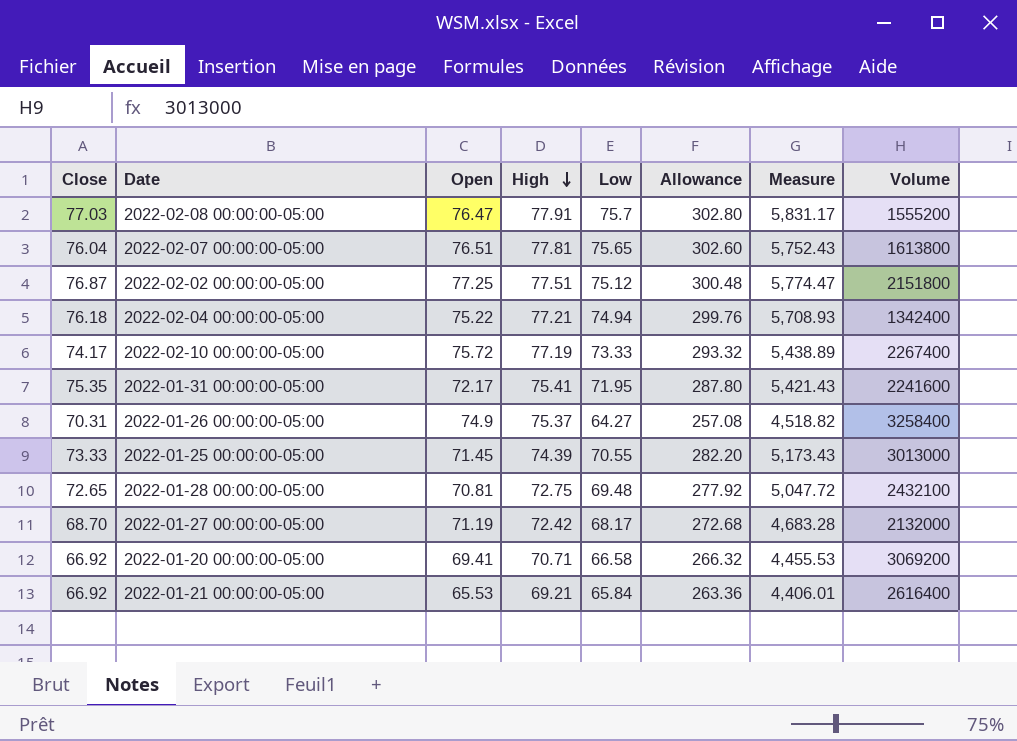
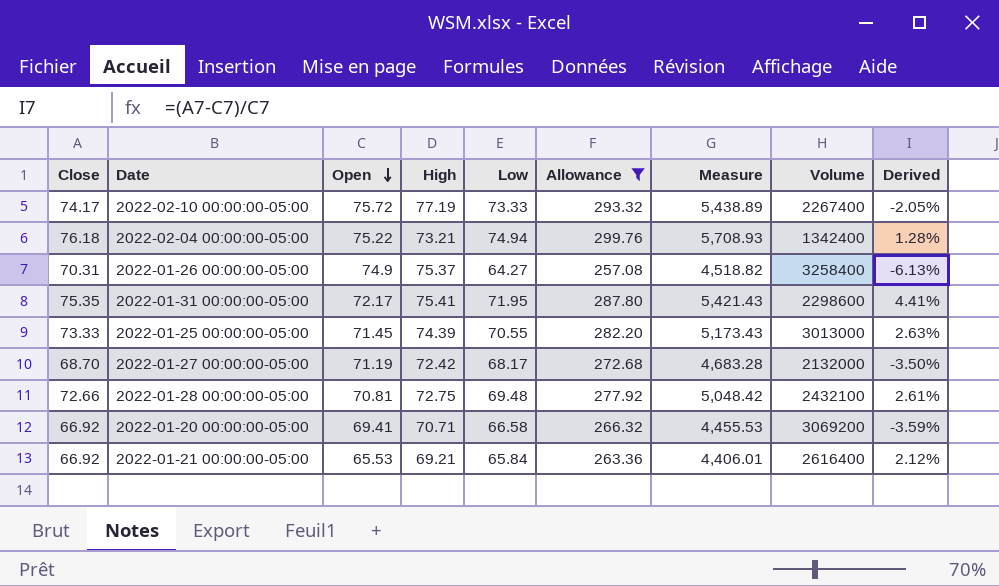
filter: none -> Allowance <= 299.76
row order: High descending -> Open descending
column Derived | formula: none -> ([Close] - [Open]) / [Open]
2022-02-04 00:00:00-05:00 | High: 77.21 -> 73.21
2022-01-31 00:00:00-05:00 | Volume: 2241600 -> 2298600
2022-01-28 00:00:00-05:00 | Close: 72.65 -> 72.66
2022-01-28 00:00:00-05:00 | Measure: 5,047.72 -> 5,048.42

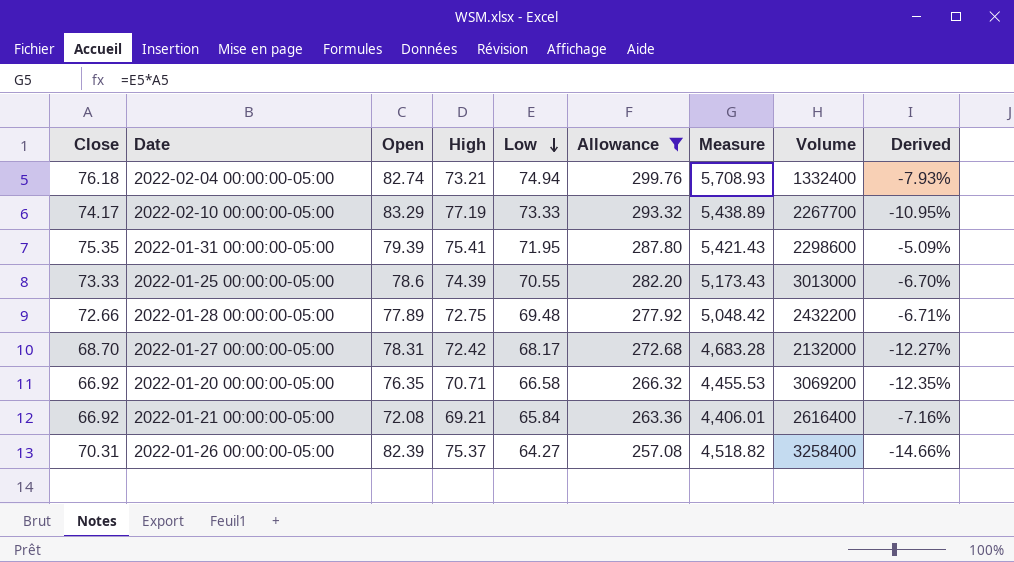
row order: Open descending -> Low descending
2022-02-04 00:00:00-05:00 | Open: 75.22 -> 82.74
2022-02-04 00:00:00-05:00 | Volume: 1342400 -> 1332400
2022-02-04 00:00:00-05:00 | Derived: 1.28% -> -7.93%
2022-02-10 00:00:00-05:00 | Open: 75.72 -> 83.29
2022-02-10 00:00:00-05:00 | Volume: 2267400 -> 2267700
2022-02-10 00:00:00-05:00 | Derived: -2.05% -> -10.95%
2022-01-31 00:00:00-05:00 | Open: 72.17 -> 79.39
2022-01-31 00:00:00-05:00 | Derived: 4.41% -> -5.09%
2022-01-25 00:00:00-05:00 | Open: 71.45 -> 78.6
2022-01-25 00:00:00-05:00 | Derived: 2.63% -> -6.70%
2022-01-28 00:00:00-05:00 | Open: 70.81 -> 77.89
2022-01-28 00:00:00-05:00 | Volume: 2432100 -> 2432200
2022-01-28 00:00:00-05:00 | Derived: 2.61% -> -6.71%
2022-01-27 00:00:00-05:00 | Open: 71.19 -> 78.31
2022-01-27 00:00:00-05:00 | Derived: -3.50% -> -12.27%
2022-01-20 00:00:00-05:00 | Open: 69.41 -> 76.35
2022-01-20 00:00:00-05:00 | Derived: -3.59% -> -12.35%
2022-01-21 00:00:00-05:00 | Open: 65.53 -> 72.08
2022-01-21 00:00:00-05:00 | Derived: 2.12% -> -7.16%
2022-01-26 00:00:00-05:00 | Open: 74.9 -> 82.39
2022-01-26 00:00:00-05:00 | Derived: -6.13% -> -14.66%

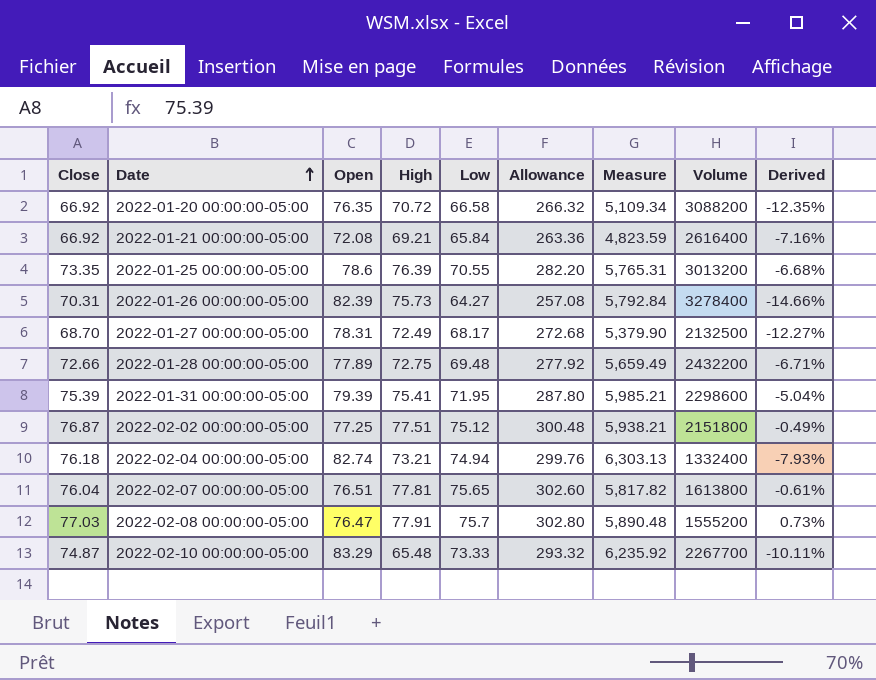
filter: Allowance <= 299.76 -> none
row order: Low descending -> Date ascending
column Measure | formula: [Close] * [Low] -> [Close] * [Open]
2022-01-20 00:00:00-05:00 | High: 70.71 -> 70.72
2022-01-20 00:00:00-05:00 | Volume: 3069200 -> 3088200
2022-01-25 00:00:00-05:00 | Close: 73.33 -> 73.35
2022-01-25 00:00:00-05:00 | High: 74.39 -> 76.39
2022-01-25 00:00:00-05:00 | Volume: 3013000 -> 3013200
2022-01-25 00:00:00-05:00 | Derived: -6.70% -> -6.68%
2022-01-26 00:00:00-05:00 | High: 75.37 -> 75.73
2022-01-26 00:00:00-05:00 | Volume: 3258400 -> 3278400
2022-01-27 00:00:00-05:00 | High: 72.42 -> 72.49
2022-01-27 00:00:00-05:00 | Volume: 2132000 -> 2132500
2022-01-31 00:00:00-05:00 | Close: 75.35 -> 75.39
2022-01-31 00:00:00-05:00 | Derived: -5.09% -> -5.04%
2022-02-10 00:00:00-05:00 | Close: 74.17 -> 74.87
2022-02-10 00:00:00-05:00 | High: 77.19 -> 65.48
2022-02-10 00:00:00-05:00 | Derived: -10.95% -> -10.11%

